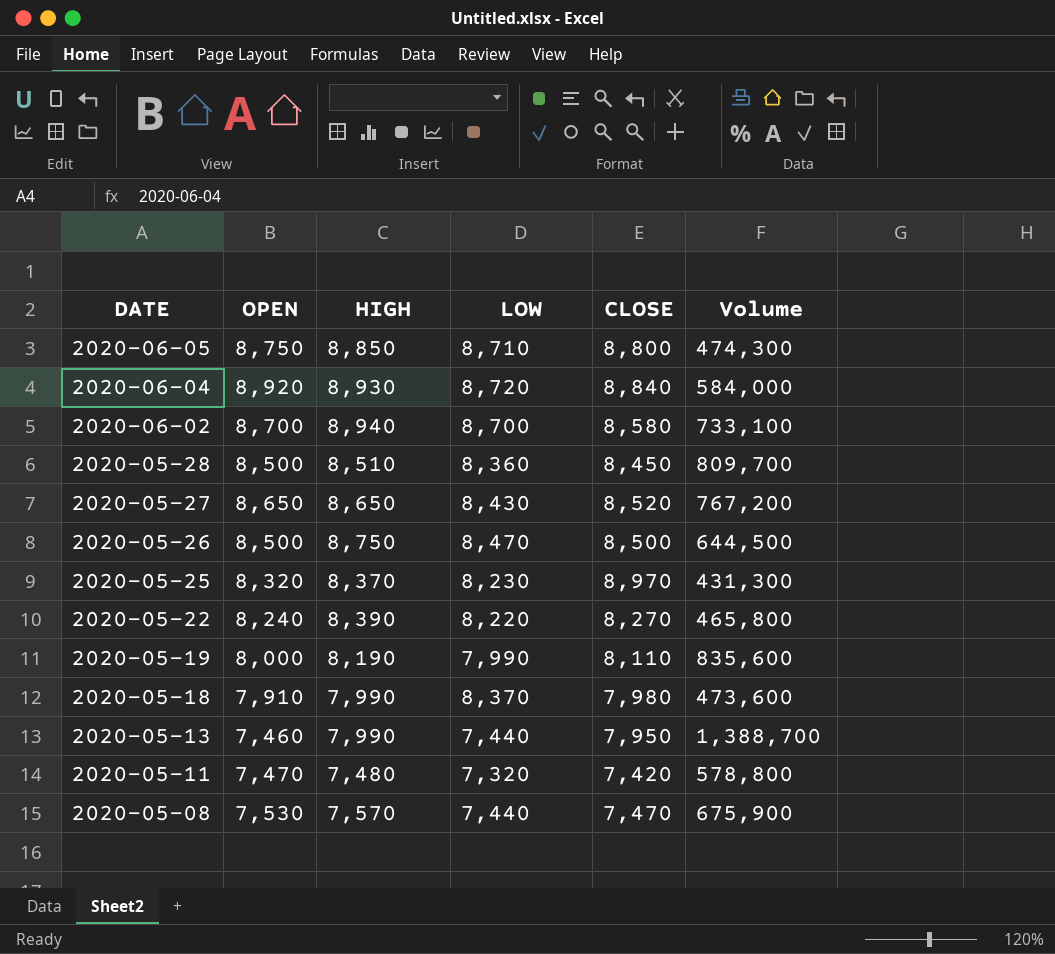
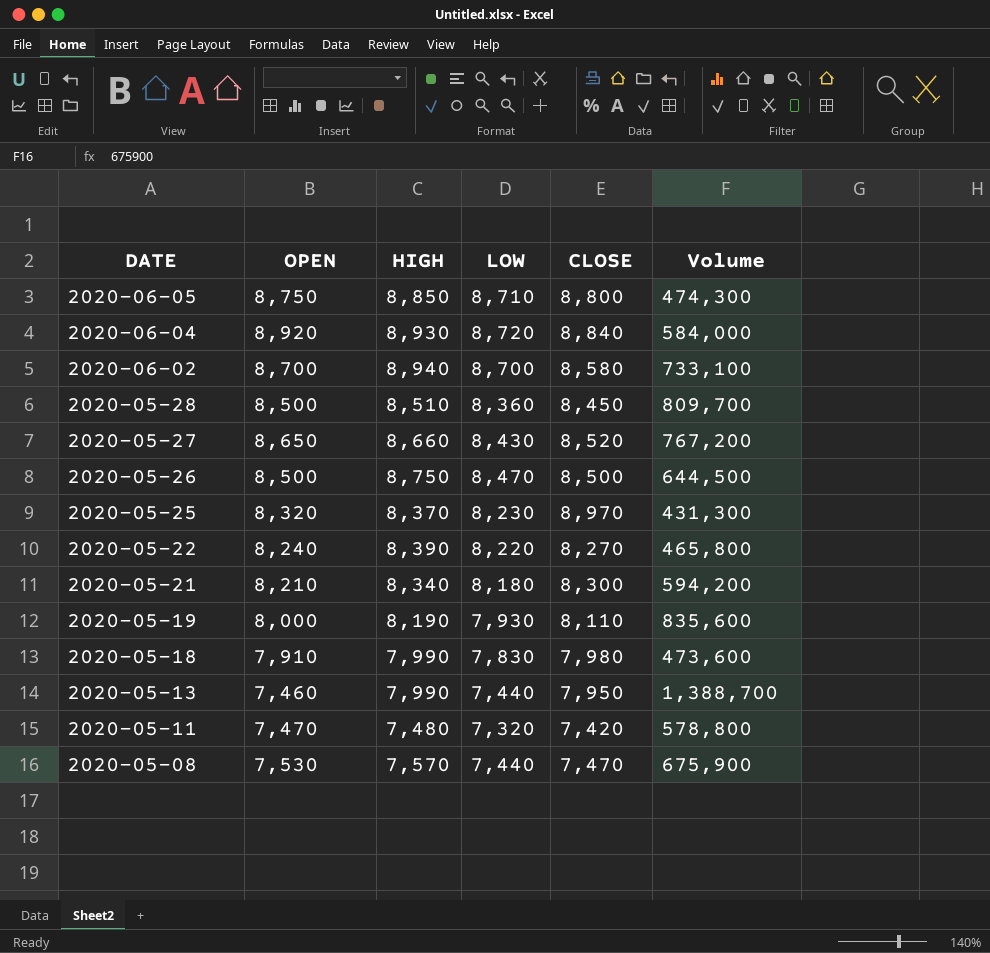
2020-05-27 | HIGH: 8,650 -> 8,660
row 2020-05-21: none -> 8,210 | 8,340 | 8,180 | 8,300 | 594,200
2020-05-19 | LOW: 7,990 -> 7,930
2020-05-18 | LOW: 8,370 -> 7,830

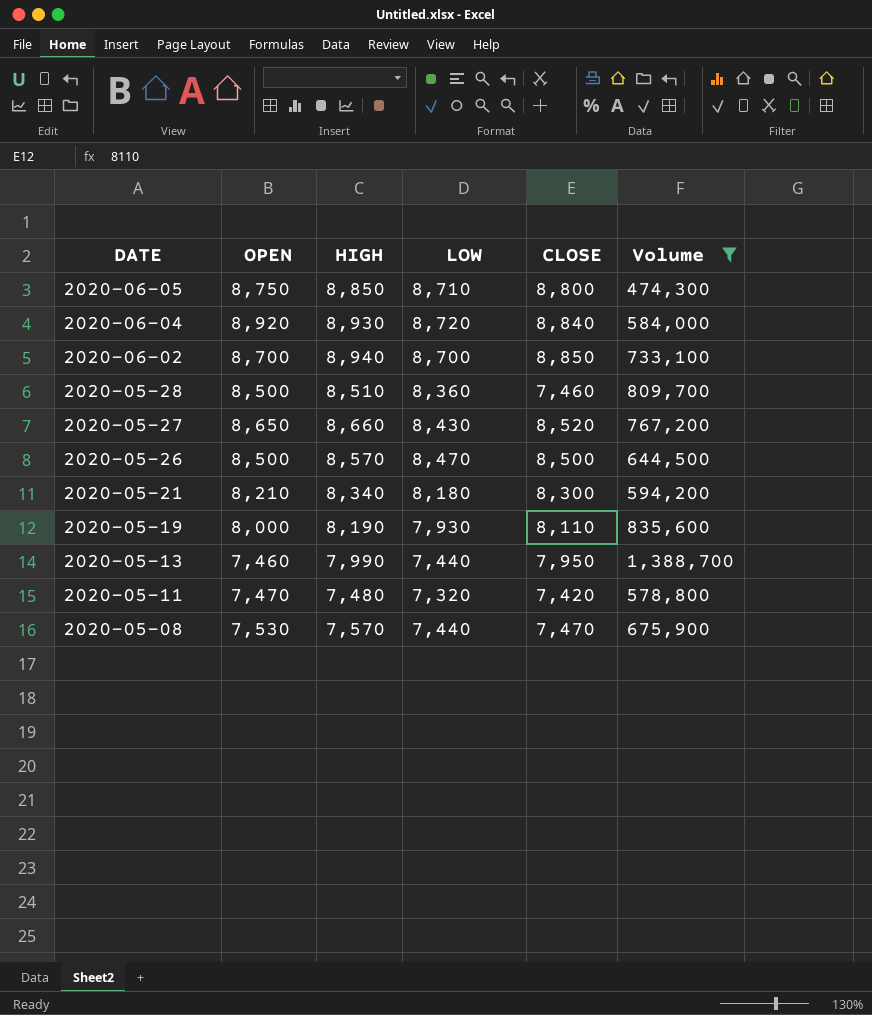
filter: none -> Volume >= 474,300
2020-06-02 | CLOSE: 8,580 -> 8,850
2020-05-28 | CLOSE: 8,450 -> 7,460
2020-05-26 | HIGH: 8,750 -> 8,570

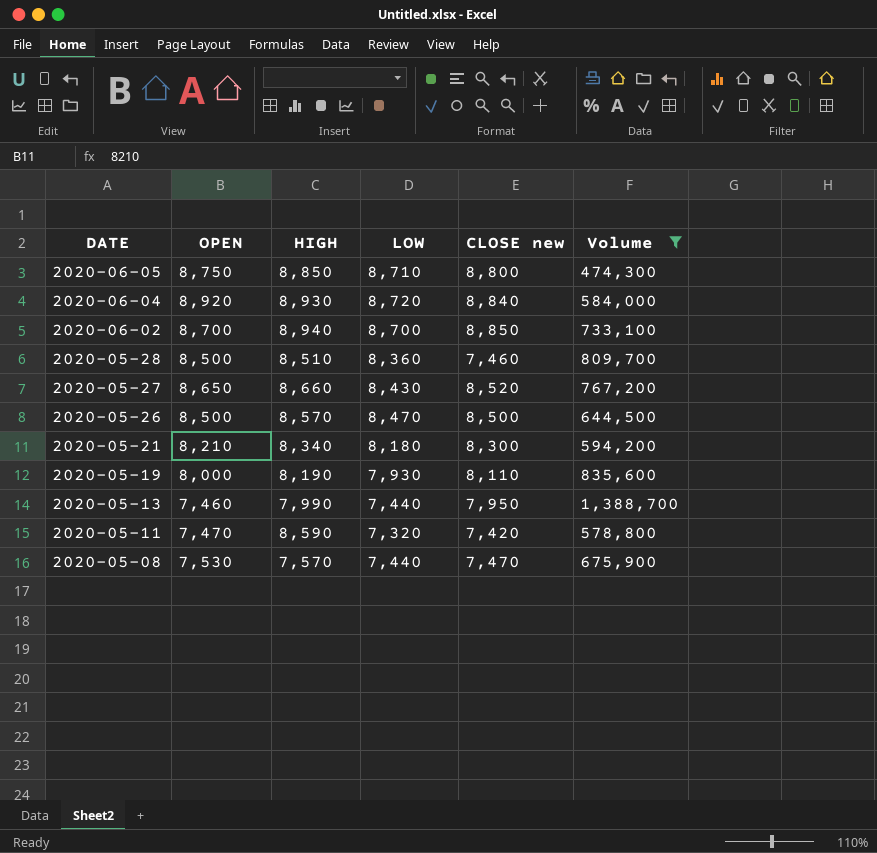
column name: CLOSE -> CLOSE new
2020-05-11 | HIGH: 7,480 -> 8,590

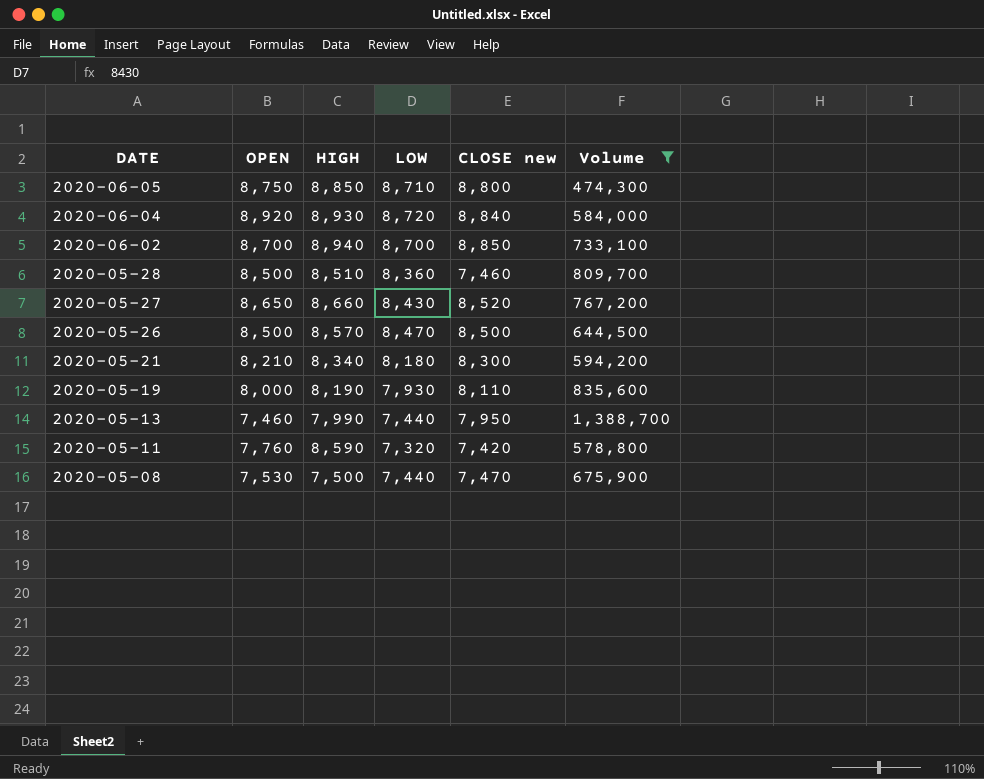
2020-05-11 | OPEN: 7,470 -> 7,760
2020-05-08 | HIGH: 7,570 -> 7,500

